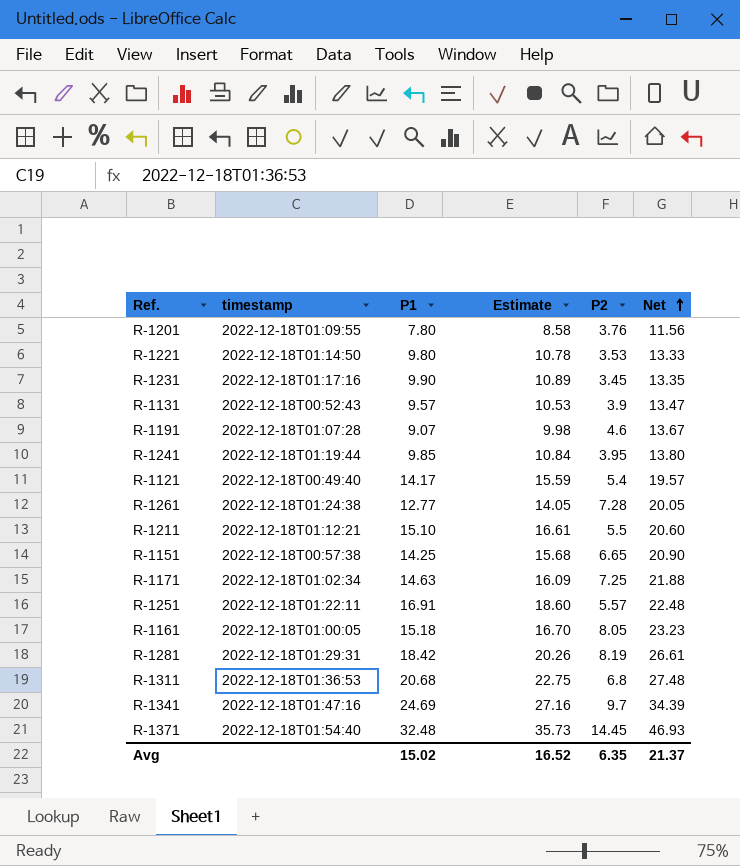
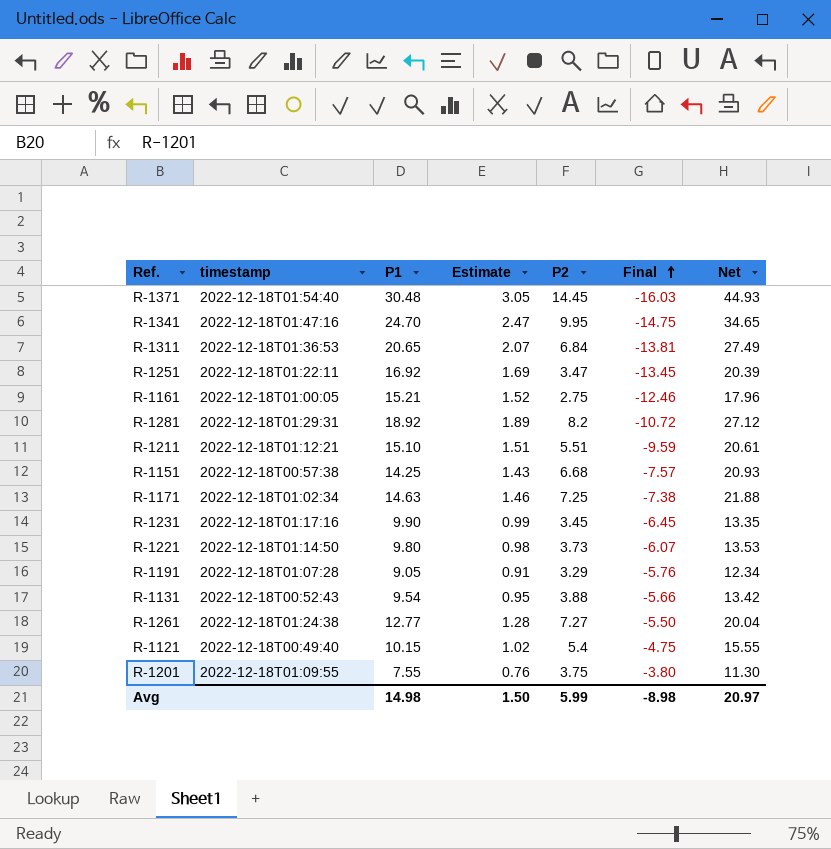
row order: Net ascending -> Final ascending
column Estimate | formula: [P1] * 1.1 -> [P1] * 0.1
column Final | formula: none -> [P2] - [P1]
row R-1241: 2022-12-18T01:19:44 | 9.85 | 10.84 | 3.95 | 13.80 -> none
R-1371 | P1: 32.48 -> 30.48
R-1371 | Net: 46.93 -> 44.93
R-1341 | P1: 24.69 -> 24.70
R-1341 | P2: 9.7 -> 9.95
R-1341 | Net: 34.39 -> 34.65
R-1311 | P1: 20.68 -> 20.65
R-1311 | P2: 6.8 -> 6.84
R-1311 | Net: 27.48 -> 27.49
R-1251 | P1: 16.91 -> 16.92
R-1251 | P2: 5.57 -> 3.47
R-1251 | Net: 22.48 -> 20.39
R-1161 | P1: 15.18 -> 15.21
R-1161 | P2: 8.05 -> 2.75
R-1161 | Net: 23.23 -> 17.96
R-1281 | P1: 18.42 -> 18.92
R-1281 | P2: 8.19 -> 8.2
R-1281 | Net: 26.61 -> 27.12
R-1211 | P2: 5.5 -> 5.51
R-1211 | Net: 20.60 -> 20.61
R-1151 | P2: 6.65 -> 6.68
R-1151 | Net: 20.90 -> 20.93
R-1221 | P2: 3.53 -> 3.73
R-1221 | Net: 13.33 -> 13.53
R-1191 | P1: 9.07 -> 9.05
R-1191 | P2: 4.6 -> 3.29
R-1191 | Net: 13.67 -> 12.34
R-1131 | P1: 9.57 -> 9.54
R-1131 | P2: 3.9 -> 3.88
R-1131 | Net: 13.47 -> 13.42
R-1261 | P2: 7.28 -> 7.27
R-1261 | Net: 20.05 -> 20.04
R-1121 | P1: 14.17 -> 10.15
R-1121 | Net: 19.57 -> 15.55
R-1201 | P1: 7.80 -> 7.55
R-1201 | P2: 3.76 -> 3.75
R-1201 | Net: 11.56 -> 11.30
Avg | P1: 15.02 -> 14.98
Avg | Estimate: 16.52 -> 1.50
Avg | P2: 6.35 -> 5.99
Avg | Net: 21.37 -> 20.97

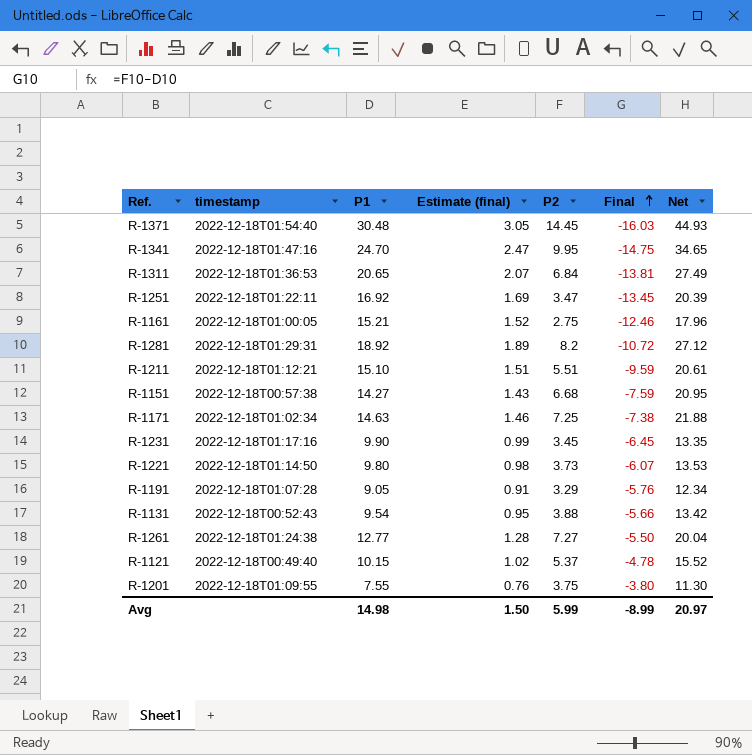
column name: Estimate -> Estimate (final)
R-1151 | P1: 14.25 -> 14.27
R-1151 | Final: -7.57 -> -7.59
R-1151 | Net: 20.93 -> 20.95
R-1121 | P2: 5.4 -> 5.37
R-1121 | Final: -4.75 -> -4.78
R-1121 | Net: 15.55 -> 15.52
Avg | Final: -8.98 -> -8.99

